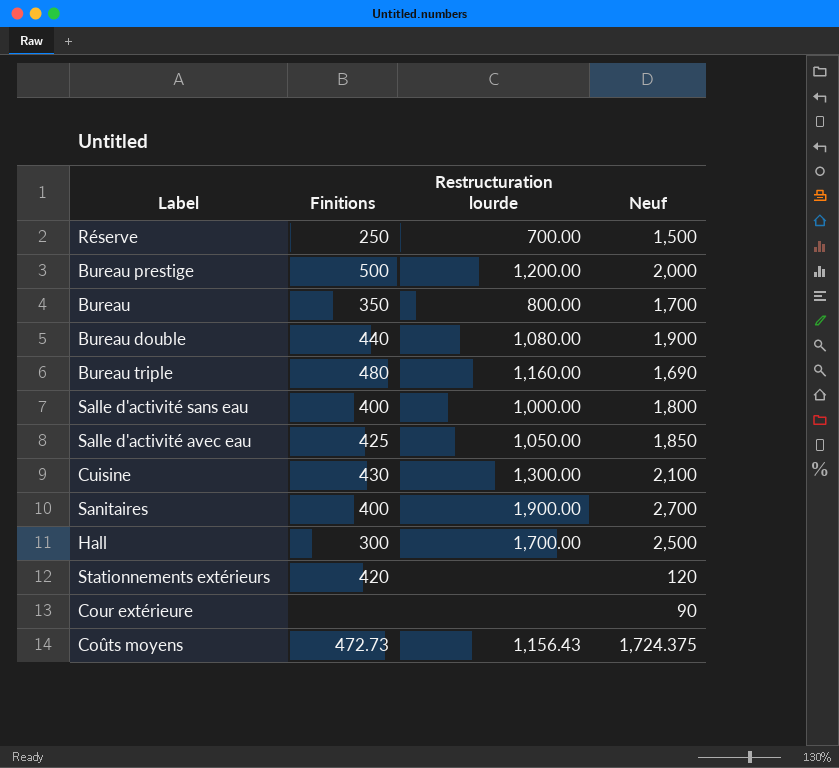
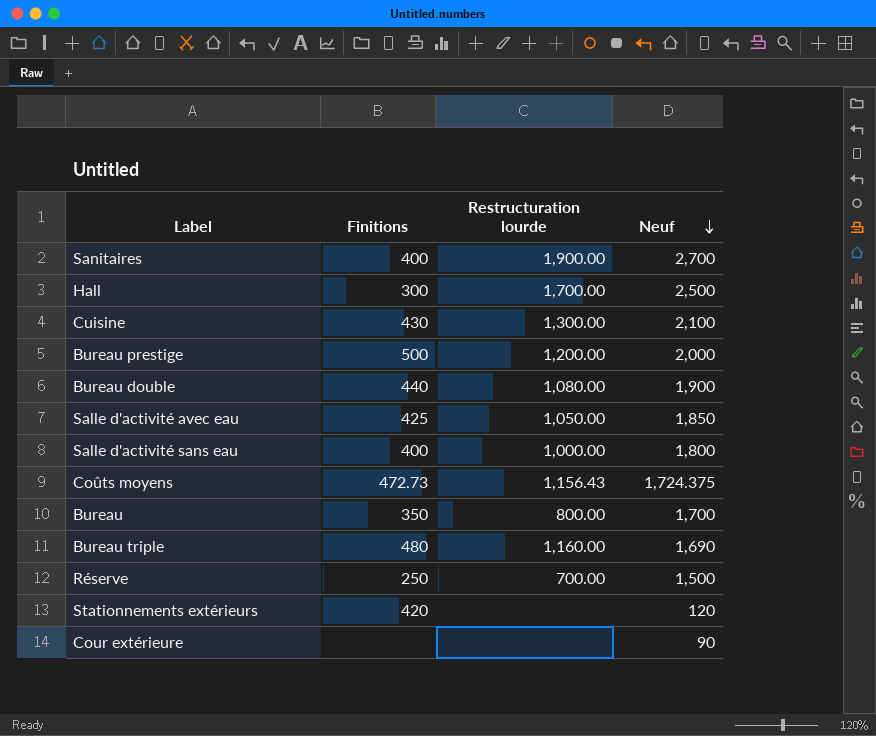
row order: none -> Neuf descending

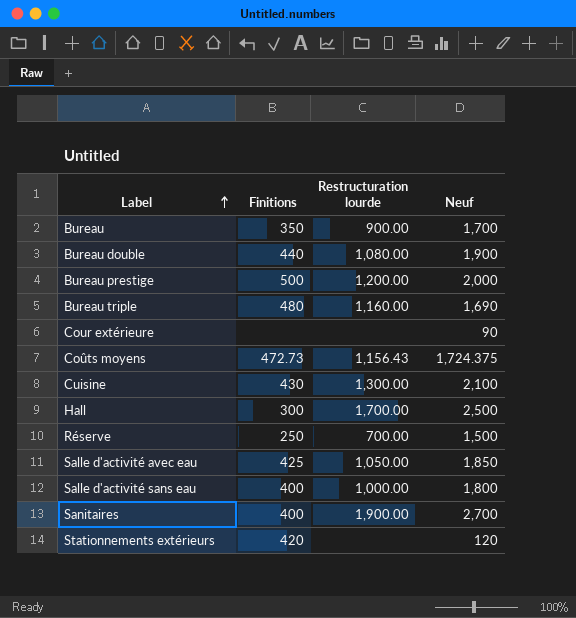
row order: Neuf descending -> Label ascending
Bureau | Restructuration lourde: 800.00 -> 900.00

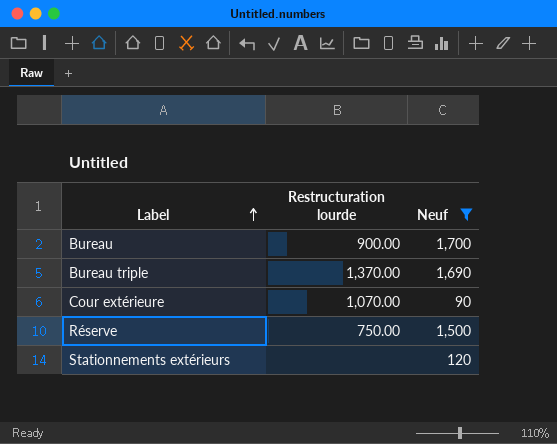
filter: none -> Neuf <= 1,700
column Finitions | position: 2 -> none
Bureau triple | Restructuration lourde: 1,160.00 -> 1,370.00
Cour extérieure | Restructuration lourde: none -> 1,070.00
Réserve | Restructuration lourde: 700.00 -> 750.00

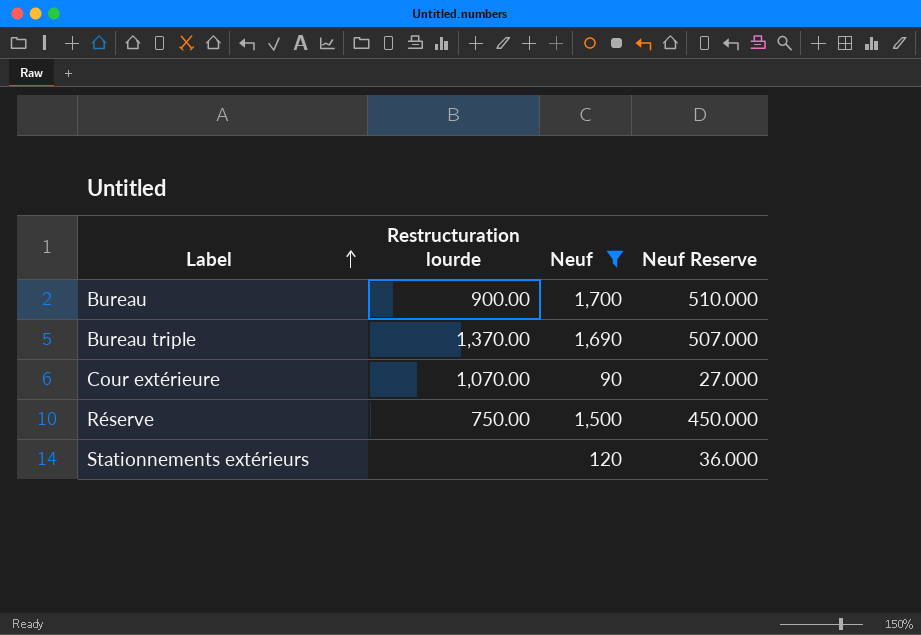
column Neuf Reserve | formula: none -> [Neuf] * 0.3

